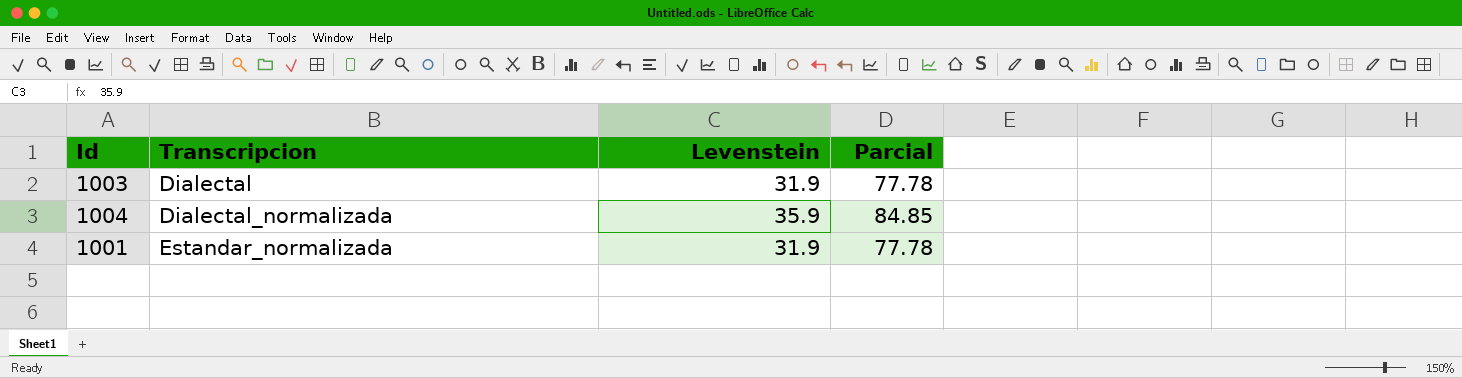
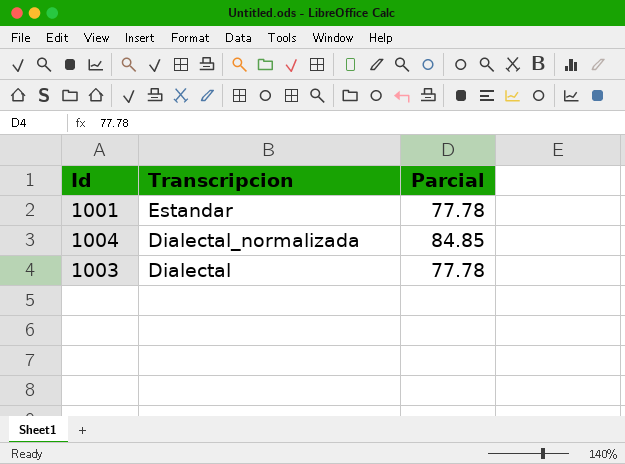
row order: Transcripcion ascending -> Transcripcion descending
column Levenstein | position: 3 -> none
1001 | Transcripcion: Estandar_normalizada -> Estandar

